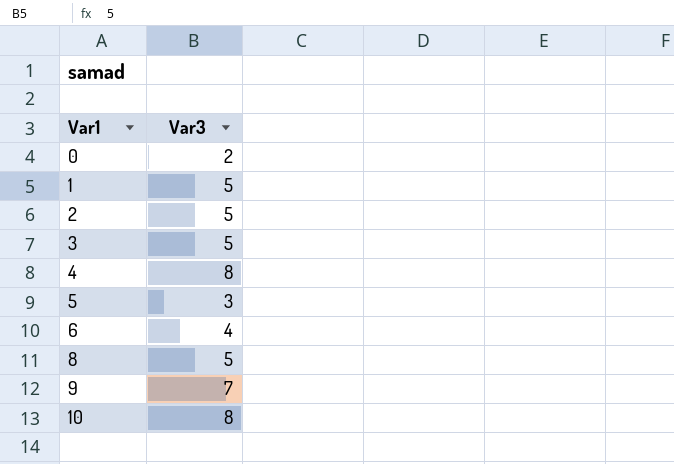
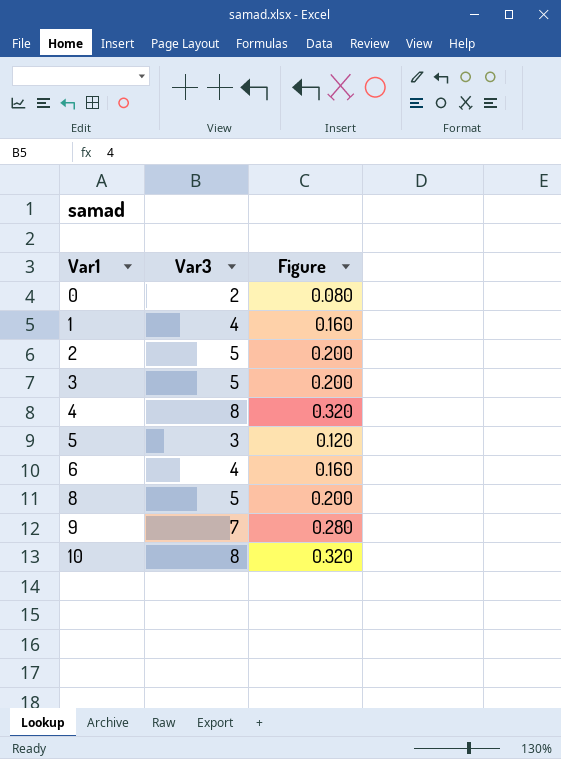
column Figure | formula: none -> [Var3] * 0.04
1 | Var3: 5 -> 4

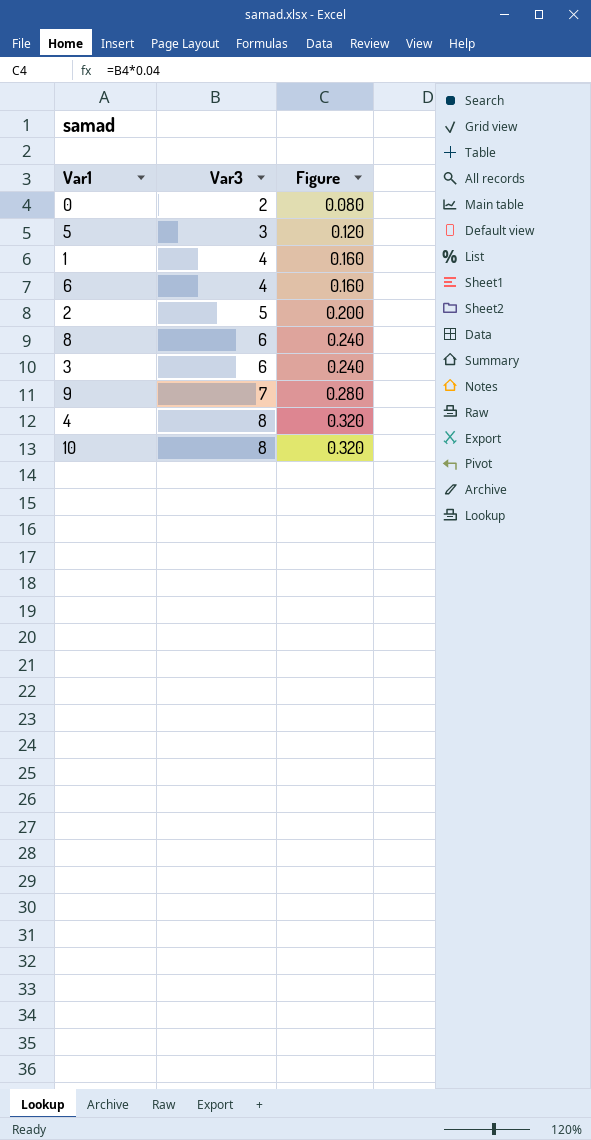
row order: Var1 ascending -> Var3 ascending
8 | Var3: 5 -> 6
8 | Figure: 0.200 -> 0.240
3 | Var3: 5 -> 6
3 | Figure: 0.200 -> 0.240

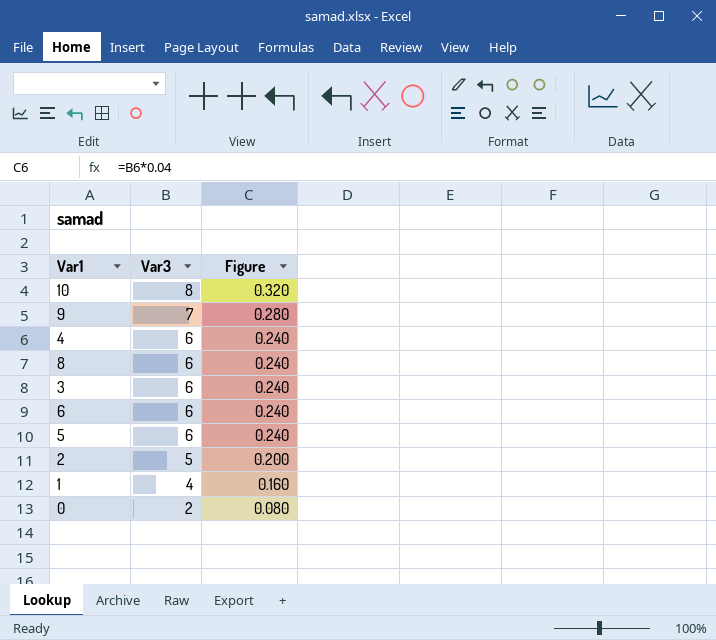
row order: Var3 ascending -> Var3 descending
4 | Var3: 8 -> 6
4 | Figure: 0.320 -> 0.240
6 | Var3: 4 -> 6
6 | Figure: 0.160 -> 0.240
5 | Var3: 3 -> 6
5 | Figure: 0.120 -> 0.240

